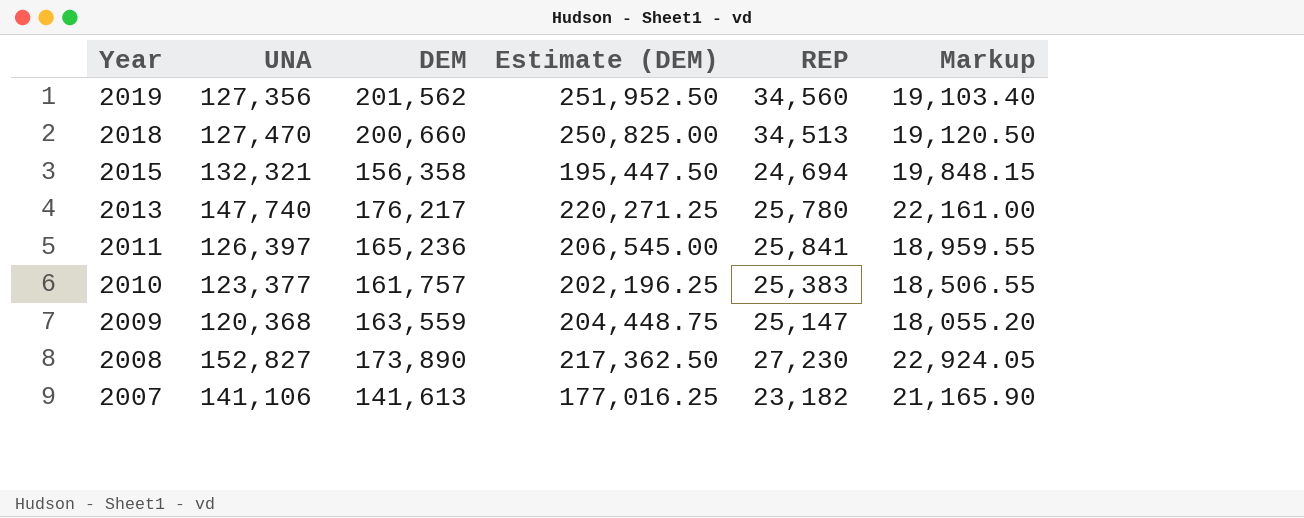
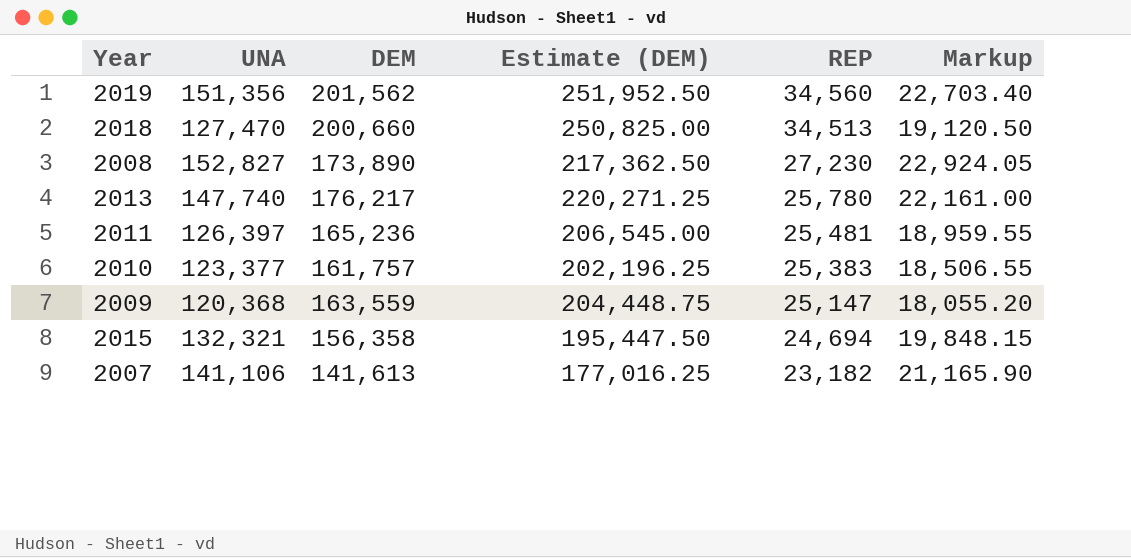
row order: Year descending -> REP descending
2019 | UNA: 127,356 -> 151,356
2019 | Markup: 19,103.40 -> 22,703.40
2011 | REP: 25,841 -> 25,481

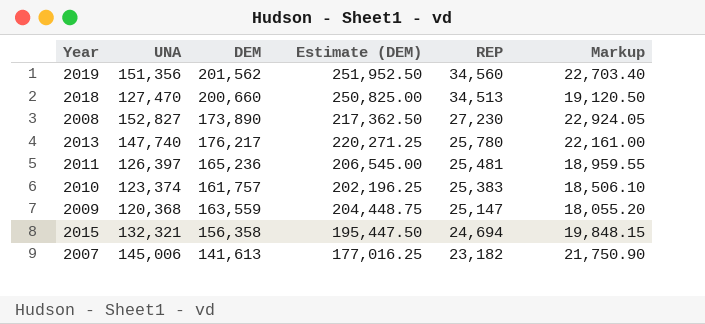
2010 | UNA: 123,377 -> 123,374
2010 | Markup: 18,506.55 -> 18,506.10
2007 | UNA: 141,106 -> 145,006
2007 | Markup: 21,165.90 -> 21,750.90

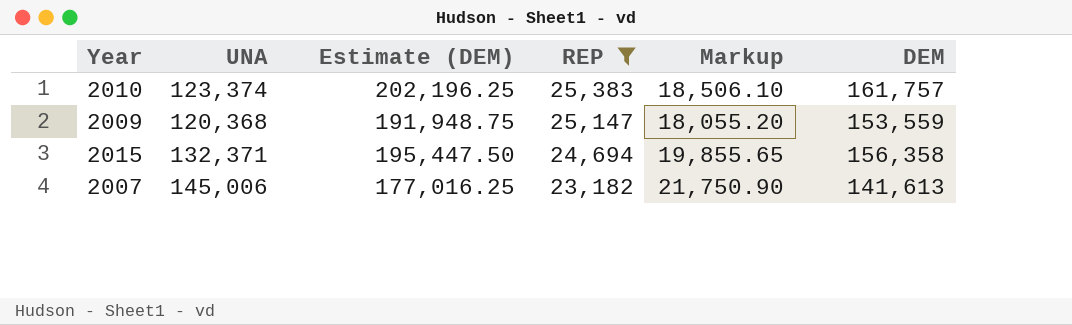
filter: none -> REP <= 25,383
column DEM | position: 3 -> 6
2009 | Estimate (DEM): 204,448.75 -> 191,948.75
2009 | DEM: 163,559 -> 153,559
2015 | UNA: 132,321 -> 132,371
2015 | Markup: 19,848.15 -> 19,855.65

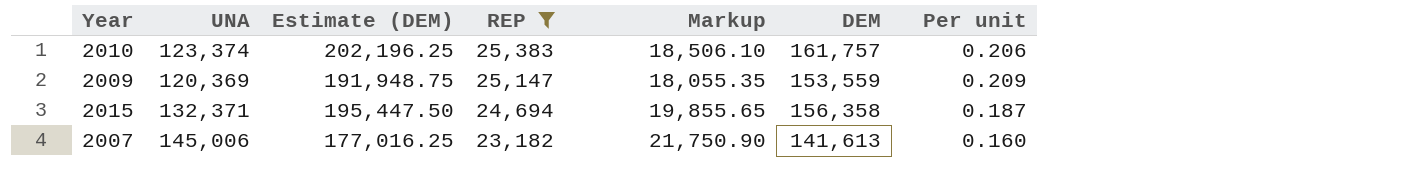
column Per unit | formula: none -> [REP] / [UNA]
2009 | UNA: 120,368 -> 120,369
2009 | Markup: 18,055.20 -> 18,055.35

